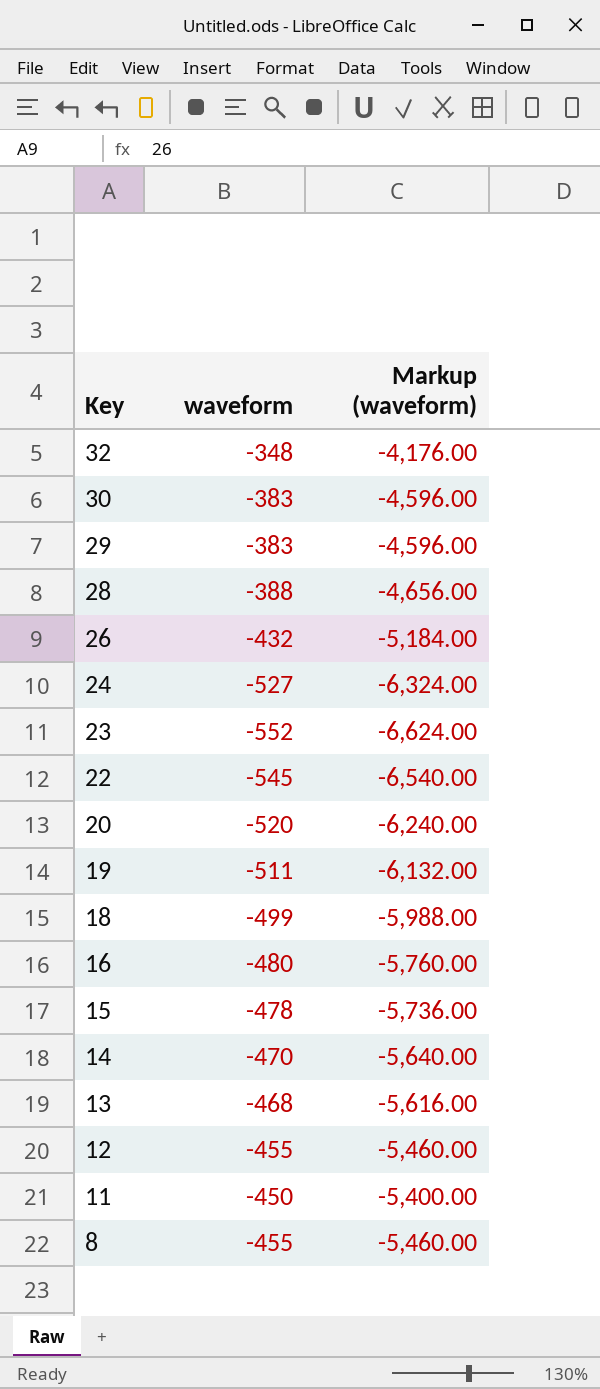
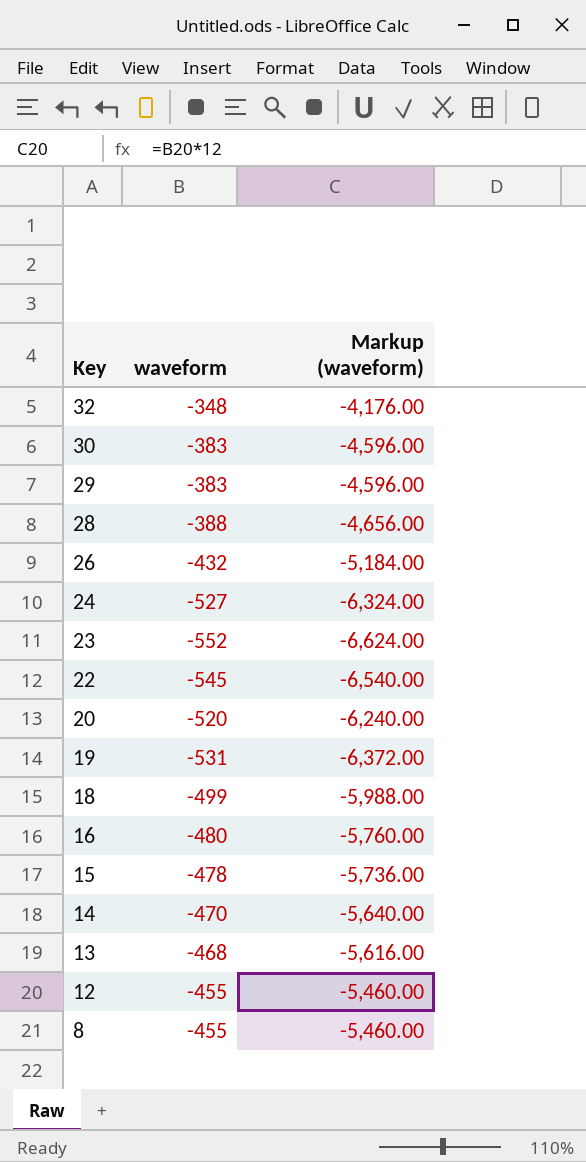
row 11: -450 | -5,400.00 -> none
19 | waveform: -511 -> -531
19 | Markup (waveform): -6,132.00 -> -6,372.00

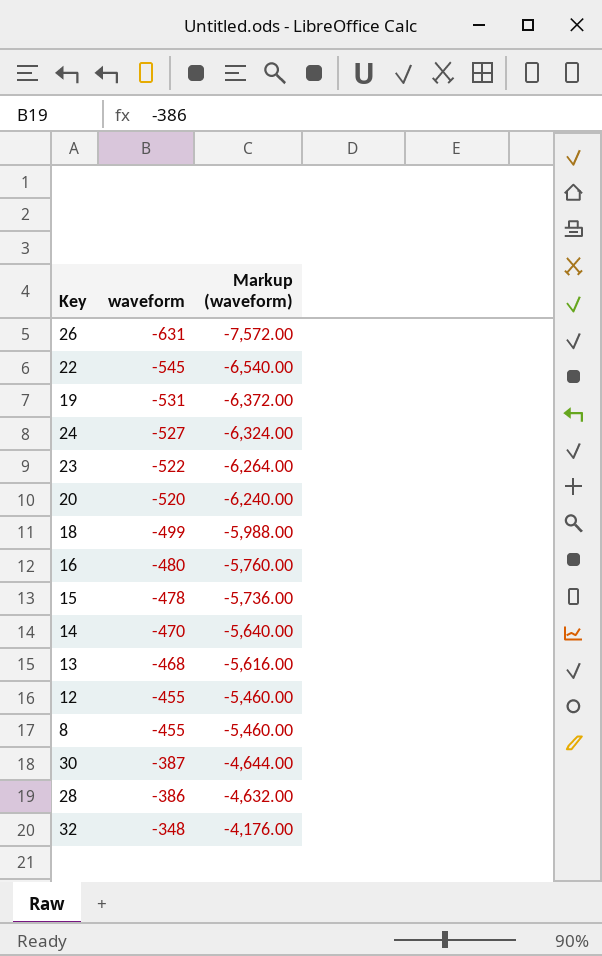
row order: Key descending -> waveform ascending
row 29: -383 | -4,596.00 -> none
26 | waveform: -432 -> -631
26 | Markup (waveform): -5,184.00 -> -7,572.00
23 | waveform: -552 -> -522
23 | Markup (waveform): -6,624.00 -> -6,264.00
30 | waveform: -383 -> -387
30 | Markup (waveform): -4,596.00 -> -4,644.00
28 | waveform: -388 -> -386
28 | Markup (waveform): -4,656.00 -> -4,632.00

